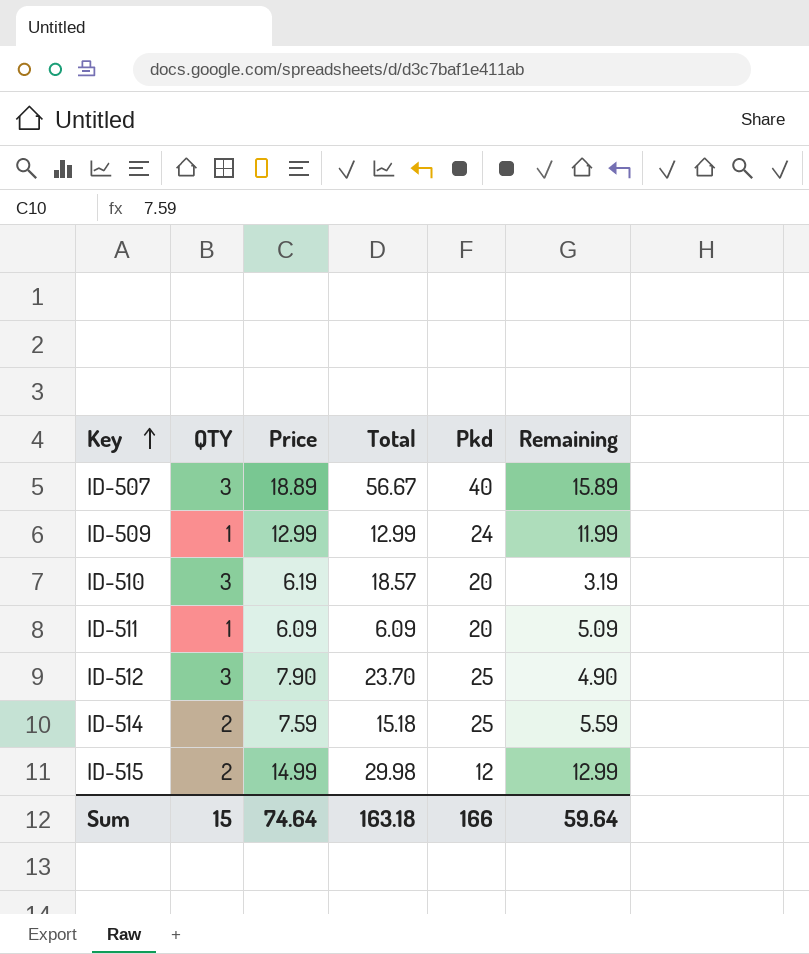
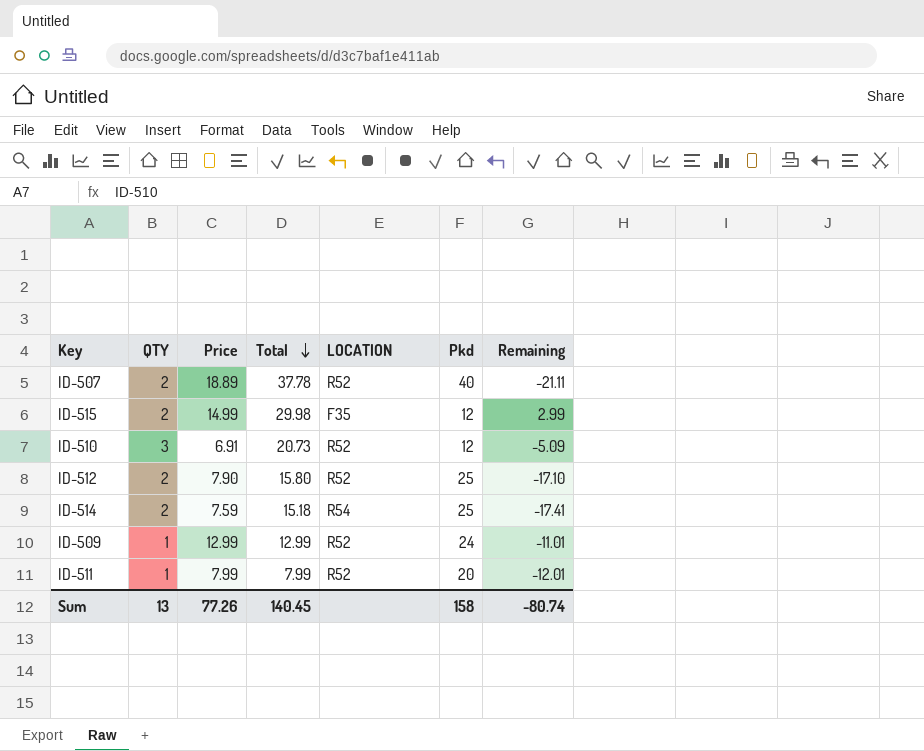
row order: Key ascending -> Total descending
column LOCATION | position: none -> 5
column Remaining | formula: [Price] - [QTY] -> [Price] - [Pkd]
ID-507 | QTY: 3 -> 2
ID-507 | Total: 56.67 -> 37.78
ID-510 | Price: 6.19 -> 6.91
ID-510 | Total: 18.57 -> 20.73
ID-510 | Pkd: 20 -> 12
ID-512 | QTY: 3 -> 2
ID-512 | Total: 23.70 -> 15.80
ID-511 | Price: 6.09 -> 7.99
ID-511 | Total: 6.09 -> 7.99
Sum | QTY: 15 -> 13
Sum | Price: 74.64 -> 77.26
Sum | Total: 163.18 -> 140.45
Sum | Pkd: 166 -> 158
Sum | Remaining: 59.64 -> -80.74

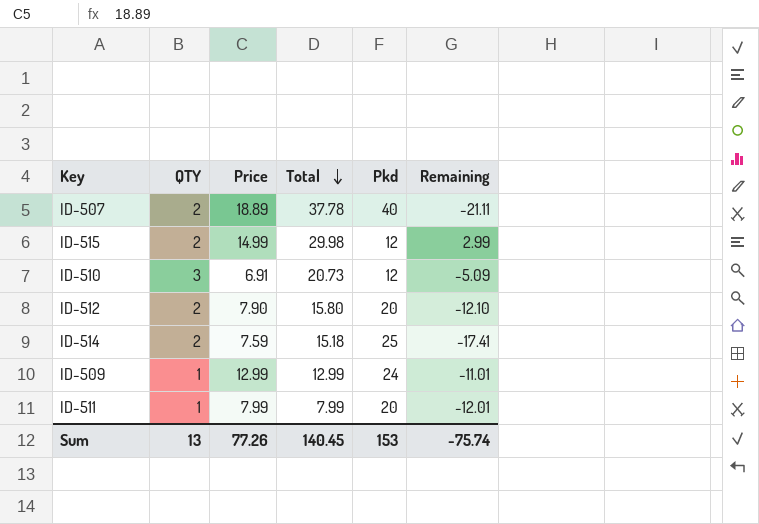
column LOCATION | position: 5 -> none
ID-512 | Pkd: 25 -> 20
ID-512 | Remaining: -17.10 -> -12.10
Sum | Pkd: 158 -> 153
Sum | Remaining: -80.74 -> -75.74

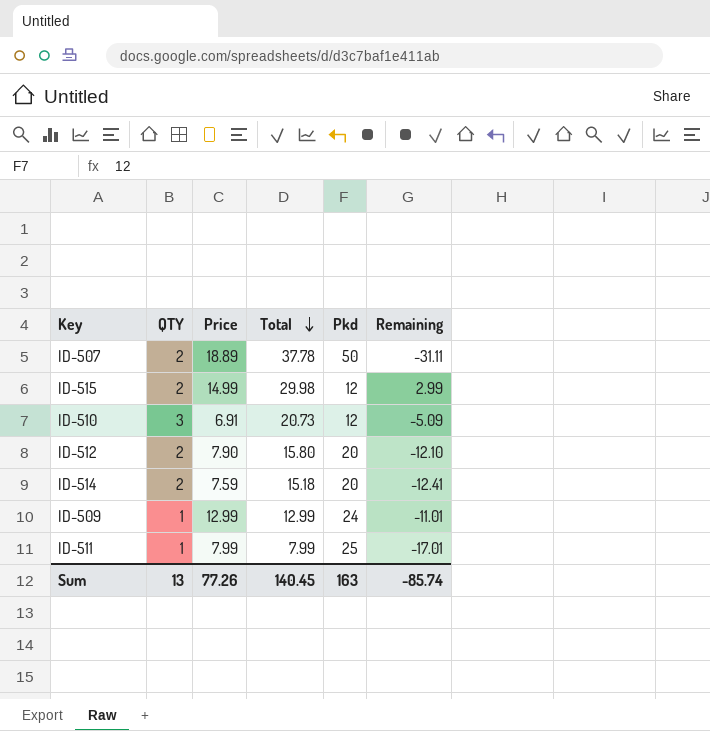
ID-507 | Pkd: 40 -> 50
ID-507 | Remaining: -21.11 -> -31.11
ID-514 | Pkd: 25 -> 20
ID-514 | Remaining: -17.41 -> -12.41
ID-511 | Pkd: 20 -> 25
ID-511 | Remaining: -12.01 -> -17.01
Sum | Pkd: 153 -> 163
Sum | Remaining: -75.74 -> -85.74

